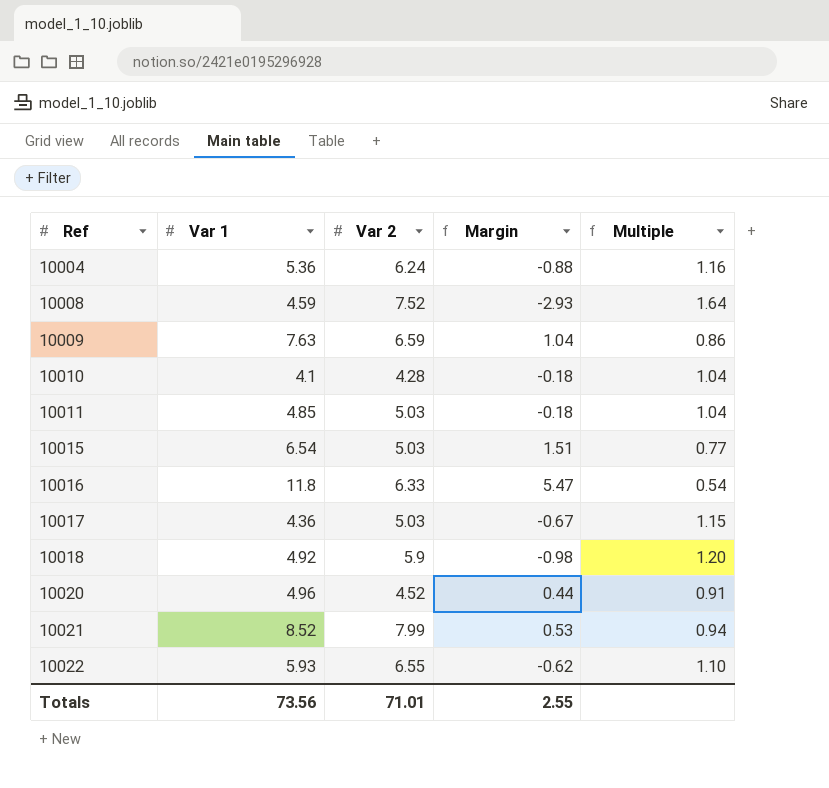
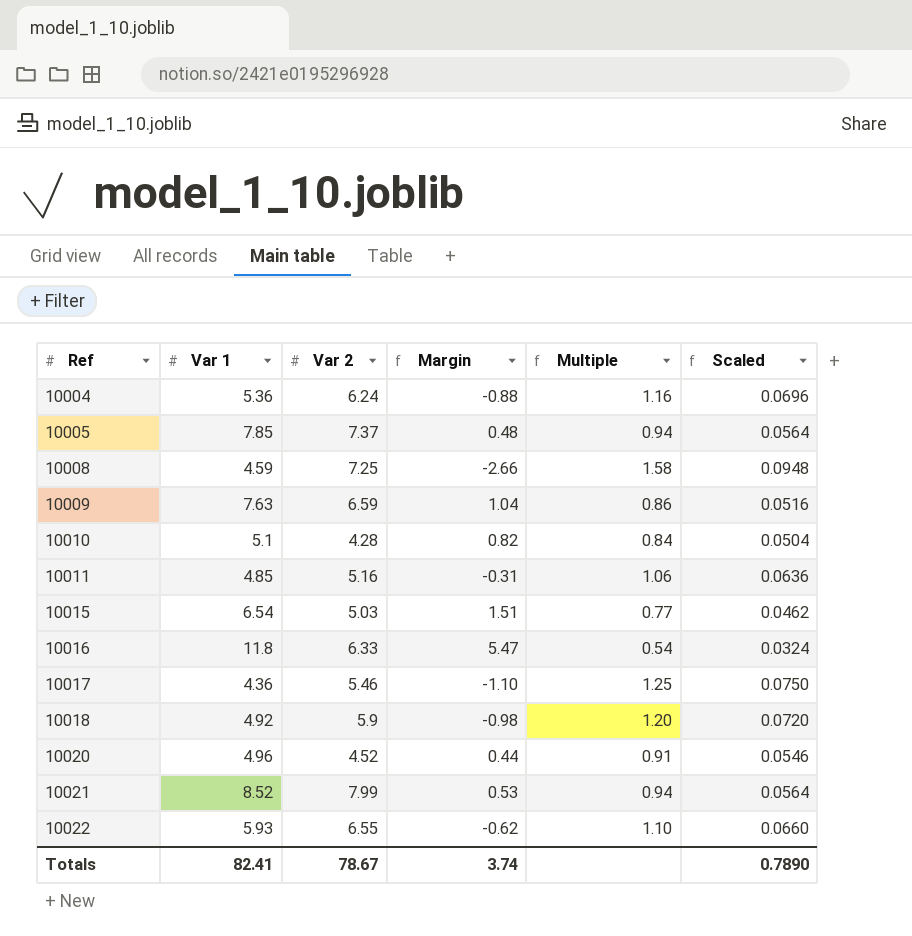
column Scaled | formula: none -> [Multiple] * 0.06
row 10005: none -> 7.85 | 7.37 | 0.48 | 0.94 | 0.0564
10008 | Var 2: 7.52 -> 7.25
10008 | Margin: -2.93 -> -2.66
10008 | Multiple: 1.64 -> 1.58
10010 | Var 1: 4.1 -> 5.1
10010 | Margin: -0.18 -> 0.82
10010 | Multiple: 1.04 -> 0.84
10011 | Var 2: 5.03 -> 5.16
10011 | Margin: -0.18 -> -0.31
10011 | Multiple: 1.04 -> 1.06
10017 | Var 2: 5.03 -> 5.46
10017 | Margin: -0.67 -> -1.10
10017 | Multiple: 1.15 -> 1.25
Totals | Var 1: 73.56 -> 82.41
Totals | Var 2: 71.01 -> 78.67
Totals | Margin: 2.55 -> 3.74

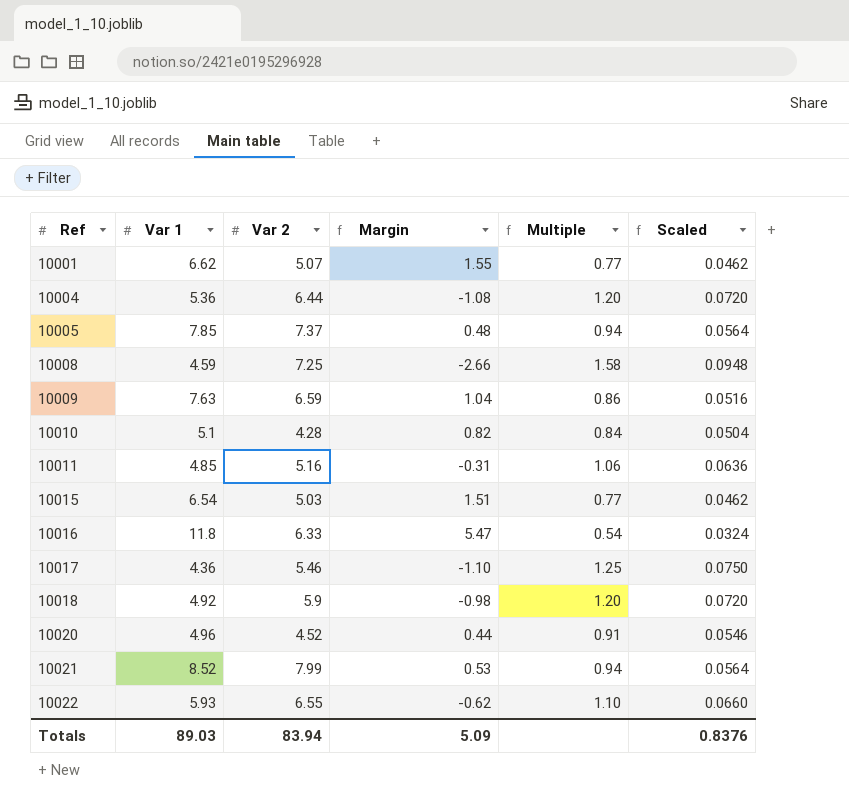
row 10001: none -> 6.62 | 5.07 | 1.55 | 0.77 | 0.0462
10004 | Var 2: 6.24 -> 6.44
10004 | Margin: -0.88 -> -1.08
10004 | Multiple: 1.16 -> 1.20
10004 | Scaled: 0.0696 -> 0.0720
Totals | Var 1: 82.41 -> 89.03
Totals | Var 2: 78.67 -> 83.94
Totals | Margin: 3.74 -> 5.09
Totals | Scaled: 0.7890 -> 0.8376

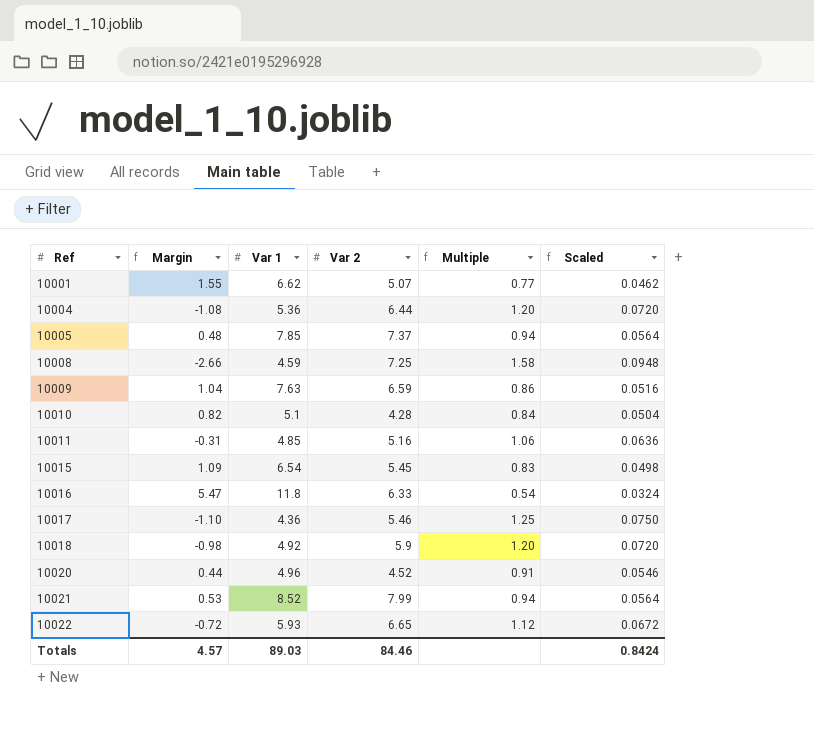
column Margin | position: 4 -> 2
10015 | Margin: 1.51 -> 1.09
10015 | Var 2: 5.03 -> 5.45
10015 | Multiple: 0.77 -> 0.83
10015 | Scaled: 0.0462 -> 0.0498
10022 | Margin: -0.62 -> -0.72
10022 | Var 2: 6.55 -> 6.65
10022 | Multiple: 1.10 -> 1.12
10022 | Scaled: 0.0660 -> 0.0672
Totals | Margin: 5.09 -> 4.57
Totals | Var 2: 83.94 -> 84.46
Totals | Scaled: 0.8376 -> 0.8424

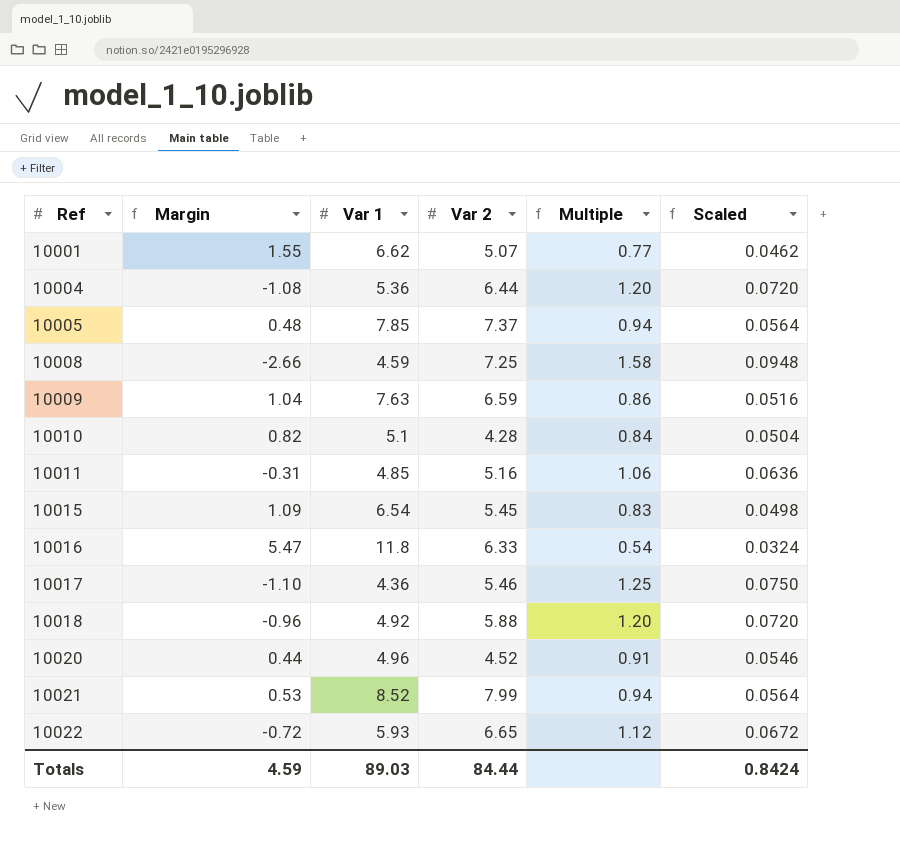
10018 | Margin: -0.98 -> -0.96
10018 | Var 2: 5.9 -> 5.88
Totals | Margin: 4.57 -> 4.59
Totals | Var 2: 84.46 -> 84.44

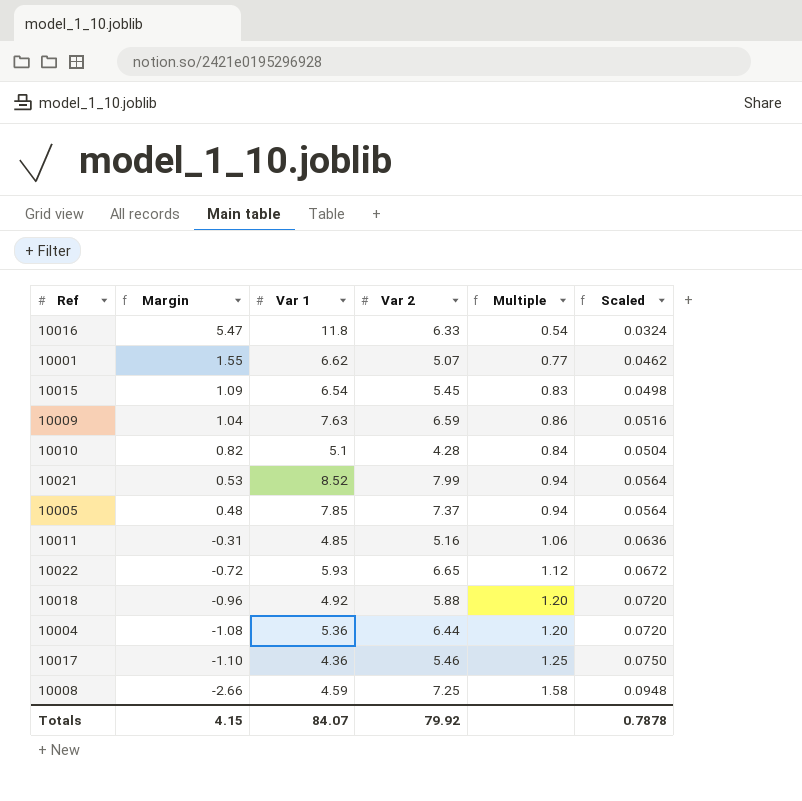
row order: Ref ascending -> Margin descending
row 10020: 0.44 | 4.96 | 4.52 | 0.91 | 0.0546 -> none
Totals | Margin: 4.59 -> 4.15
Totals | Var 1: 89.03 -> 84.07
Totals | Var 2: 84.44 -> 79.92
Totals | Scaled: 0.8424 -> 0.7878

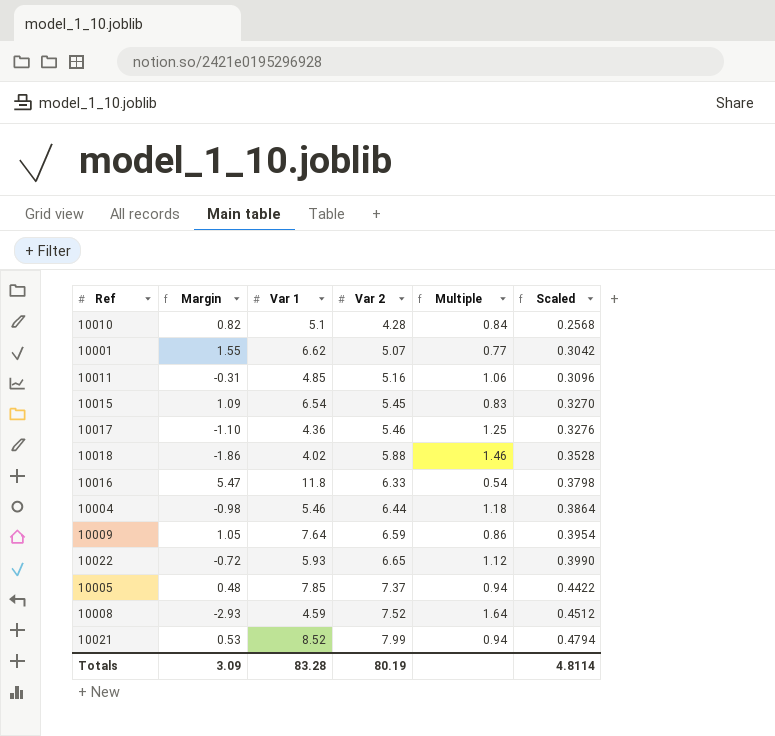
row order: Margin descending -> Var 2 ascending
column Scaled | formula: [Multiple] * 0.06 -> [Var 2] * 0.06
10018 | Margin: -0.96 -> -1.86
10018 | Var 1: 4.92 -> 4.02
10018 | Multiple: 1.20 -> 1.46
10004 | Margin: -1.08 -> -0.98
10004 | Var 1: 5.36 -> 5.46
10004 | Multiple: 1.20 -> 1.18
10009 | Margin: 1.04 -> 1.05
10009 | Var 1: 7.63 -> 7.64
10008 | Margin: -2.66 -> -2.93
10008 | Var 2: 7.25 -> 7.52
10008 | Multiple: 1.58 -> 1.64
Totals | Margin: 4.15 -> 3.09
Totals | Var 1: 84.07 -> 83.28
Totals | Var 2: 79.92 -> 80.19
Totals | Scaled: 0.7878 -> 4.8114

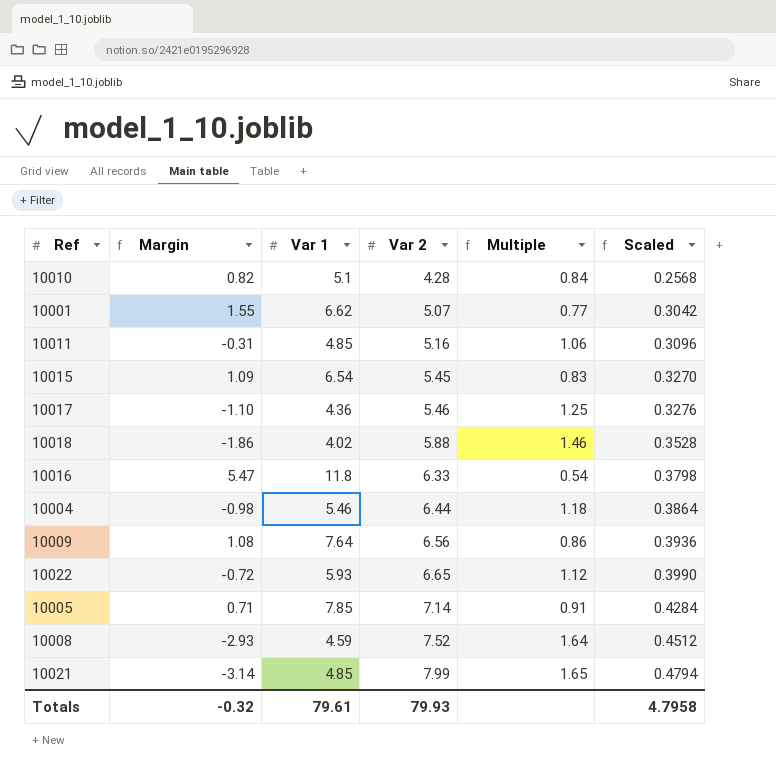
10009 | Margin: 1.05 -> 1.08
10009 | Var 2: 6.59 -> 6.56
10009 | Scaled: 0.3954 -> 0.3936
10005 | Margin: 0.48 -> 0.71
10005 | Var 2: 7.37 -> 7.14
10005 | Multiple: 0.94 -> 0.91
10005 | Scaled: 0.4422 -> 0.4284
10021 | Margin: 0.53 -> -3.14
10021 | Var 1: 8.52 -> 4.85
10021 | Multiple: 0.94 -> 1.65
Totals | Margin: 3.09 -> -0.32
Totals | Var 1: 83.28 -> 79.61
Totals | Var 2: 80.19 -> 79.93
Totals | Scaled: 4.8114 -> 4.7958

